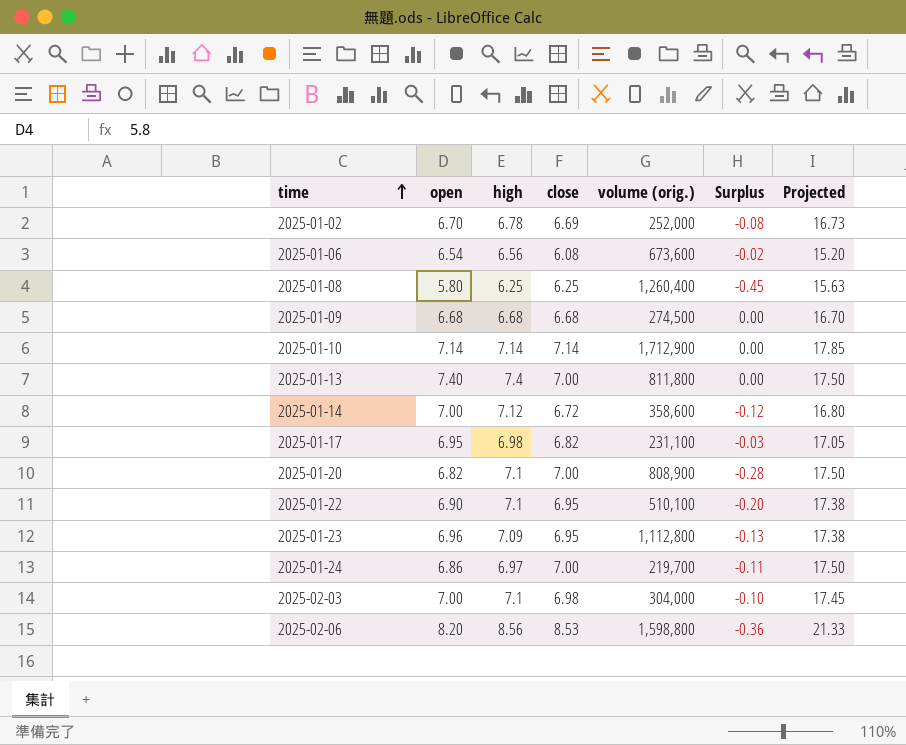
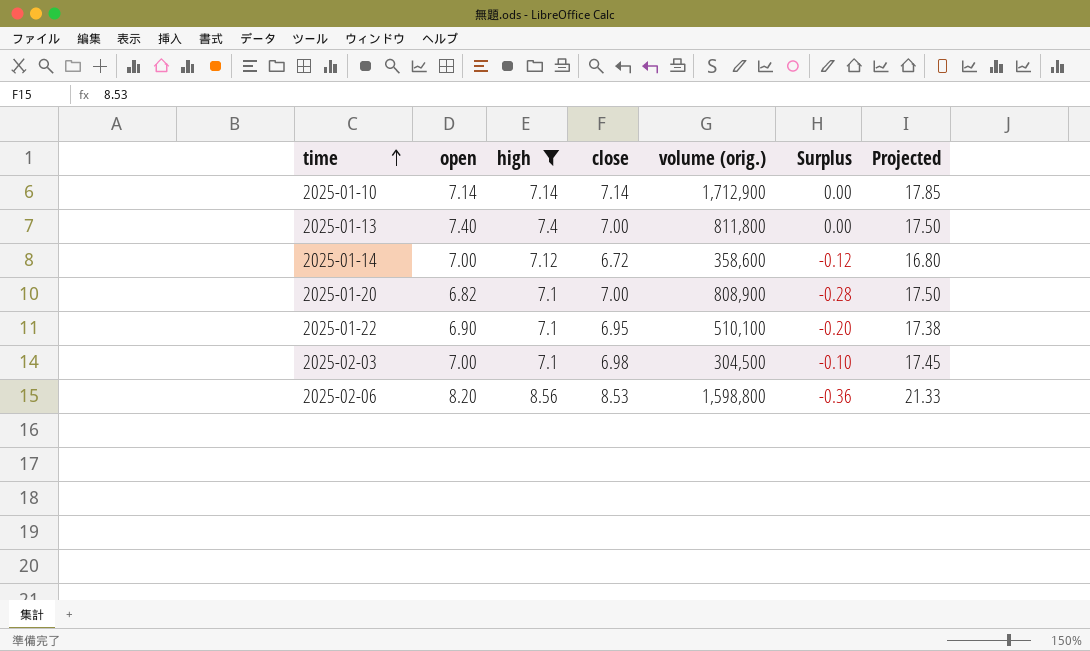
filter: none -> high >= 7.1
2025-02-03 | volume (orig.): 304,000 -> 304,500

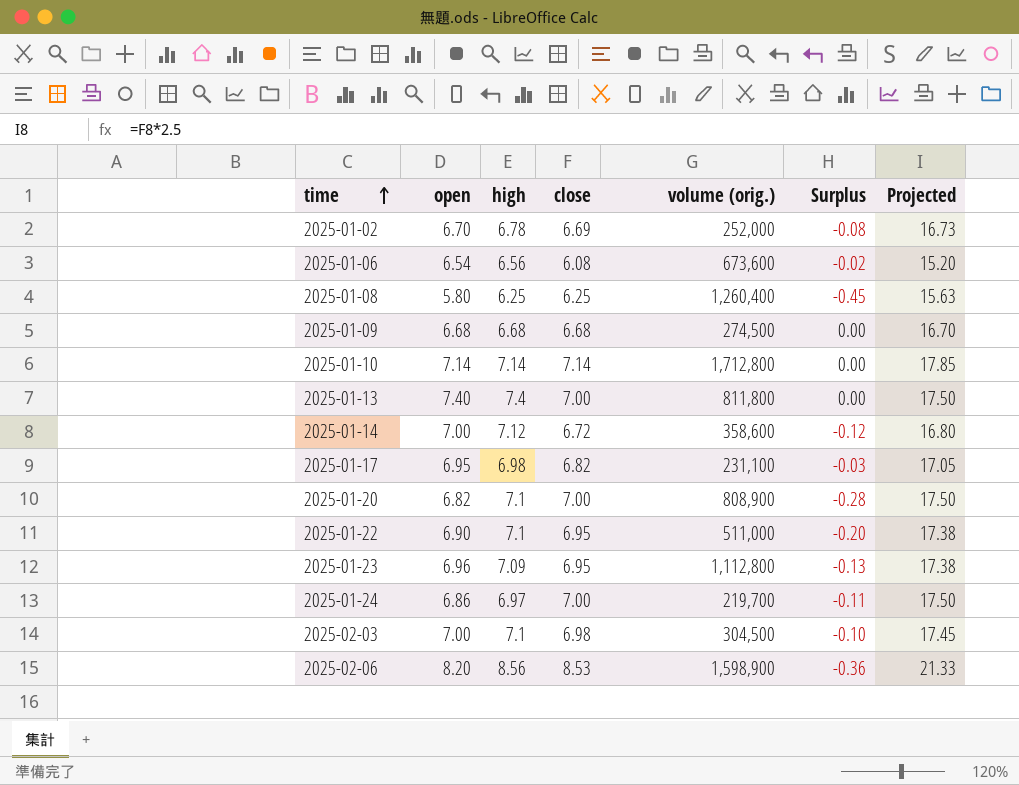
filter: high >= 7.1 -> none
2025-01-10 | volume (orig.): 1,712,900 -> 1,712,800
2025-01-22 | volume (orig.): 510,100 -> 511,000
2025-02-06 | volume (orig.): 1,598,800 -> 1,598,900

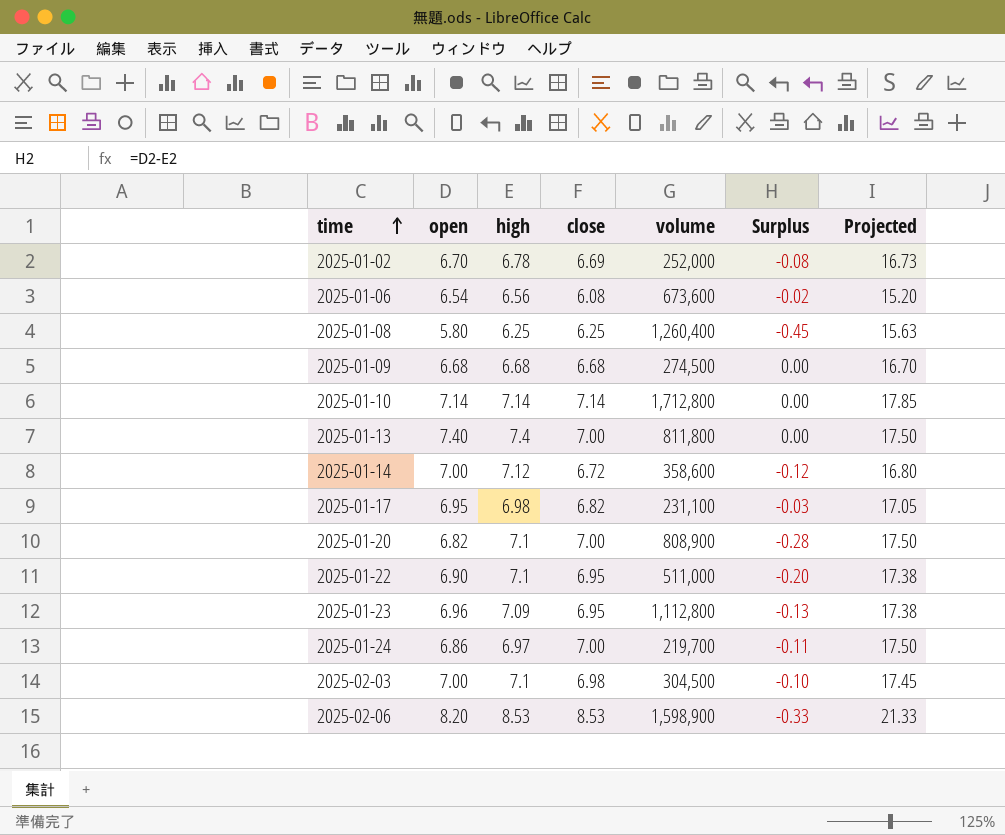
column name: volume (orig.) -> volume
2025-02-06 | high: 8.56 -> 8.53
2025-02-06 | Surplus: -0.36 -> -0.33

